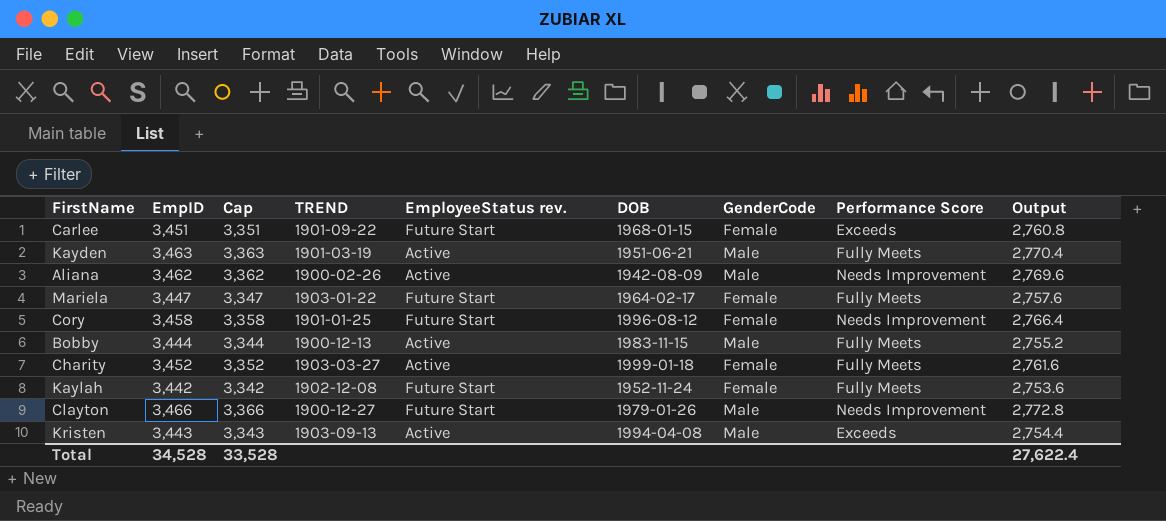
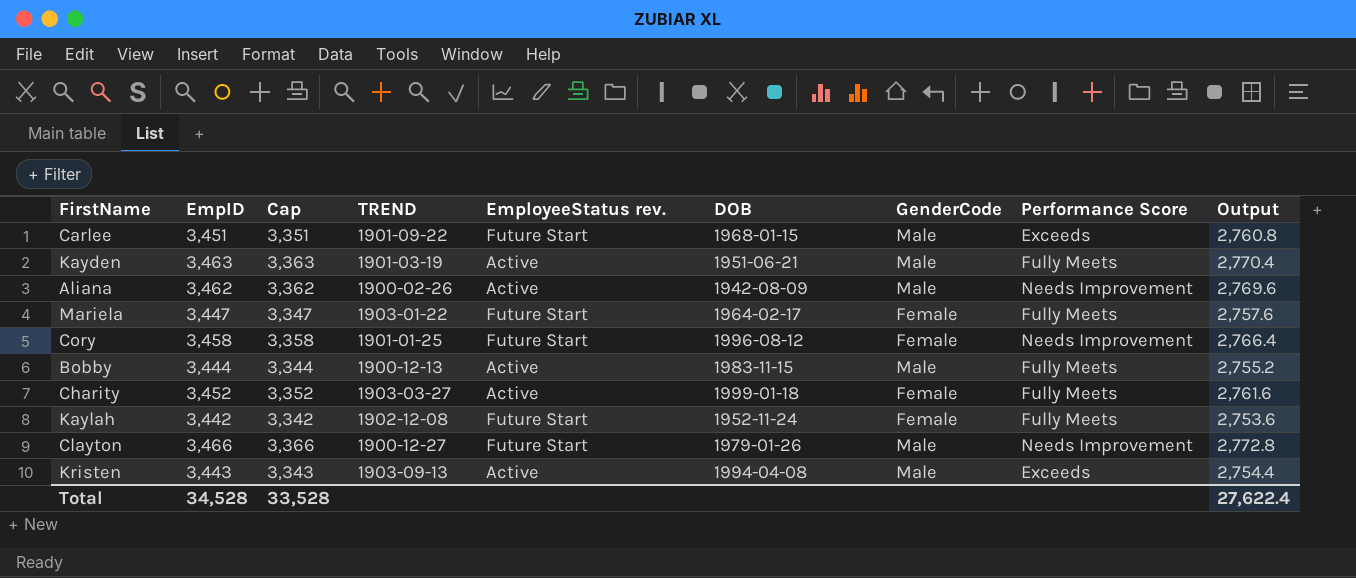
Carlee | GenderCode: Female -> Male

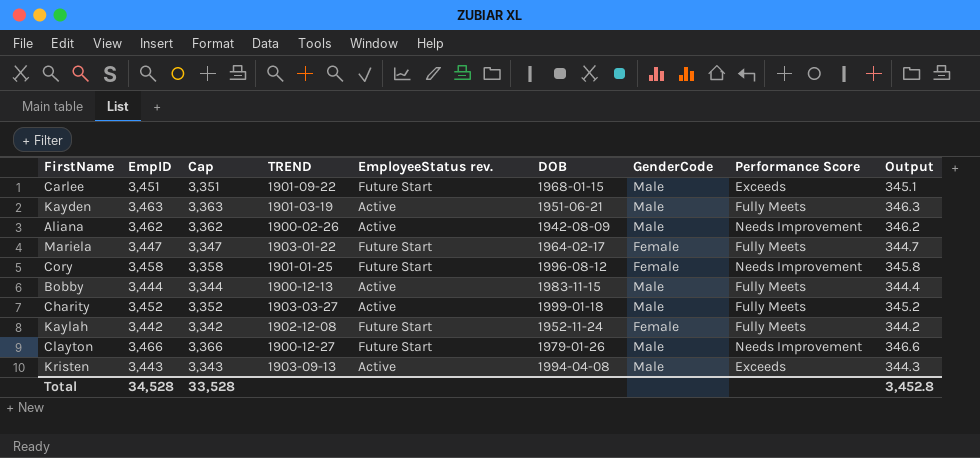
column Output | formula: [EmpID] * 0.8 -> [EmpID] * 0.1
Charity | GenderCode: Female -> Male
Total | Output: 27,622.4 -> 3,452.8

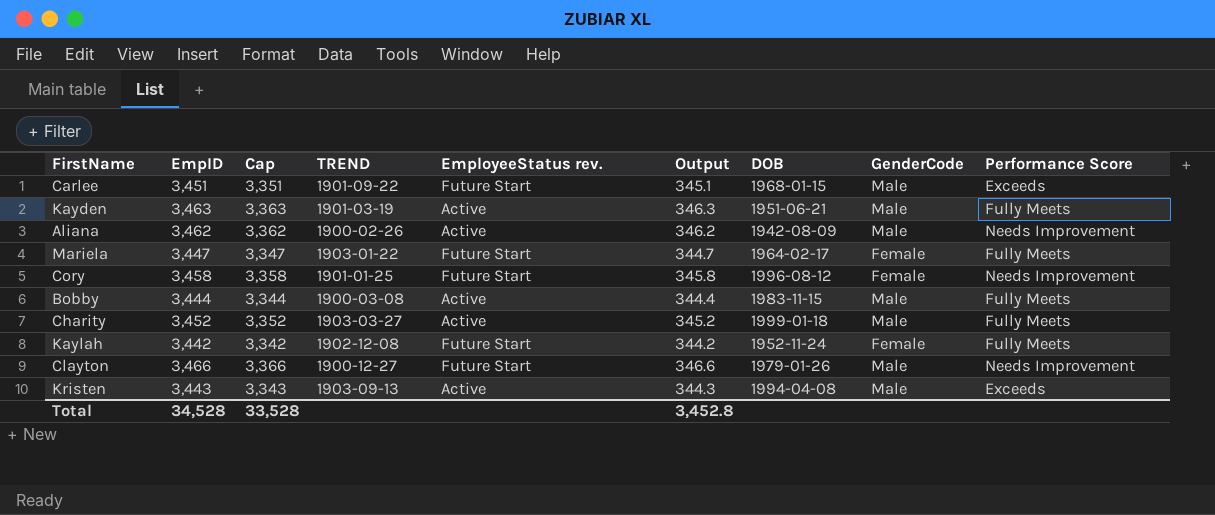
column Output | position: 9 -> 6
Bobby | TREND: 1900-12-13 -> 1900-03-08

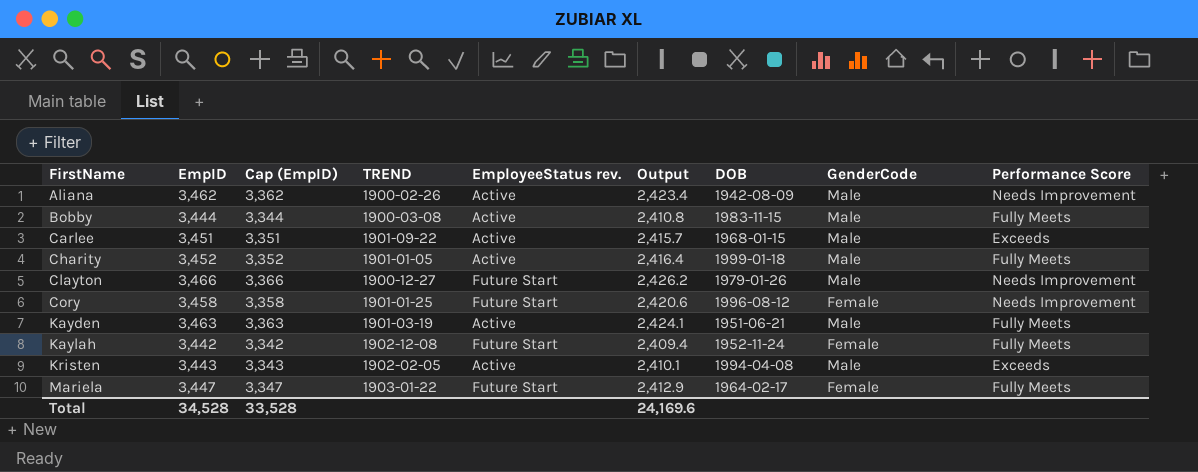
row order: none -> FirstName ascending
column name: Cap -> Cap (EmpID)
column Output | formula: [EmpID] * 0.1 -> [EmpID] * 0.7
Carlee | EmployeeStatus rev.: Future Start -> Active
Charity | TREND: 1903-03-27 -> 1901-01-05
Kristen | TREND: 1903-09-13 -> 1902-02-05
Total | Output: 3,452.8 -> 24,169.6

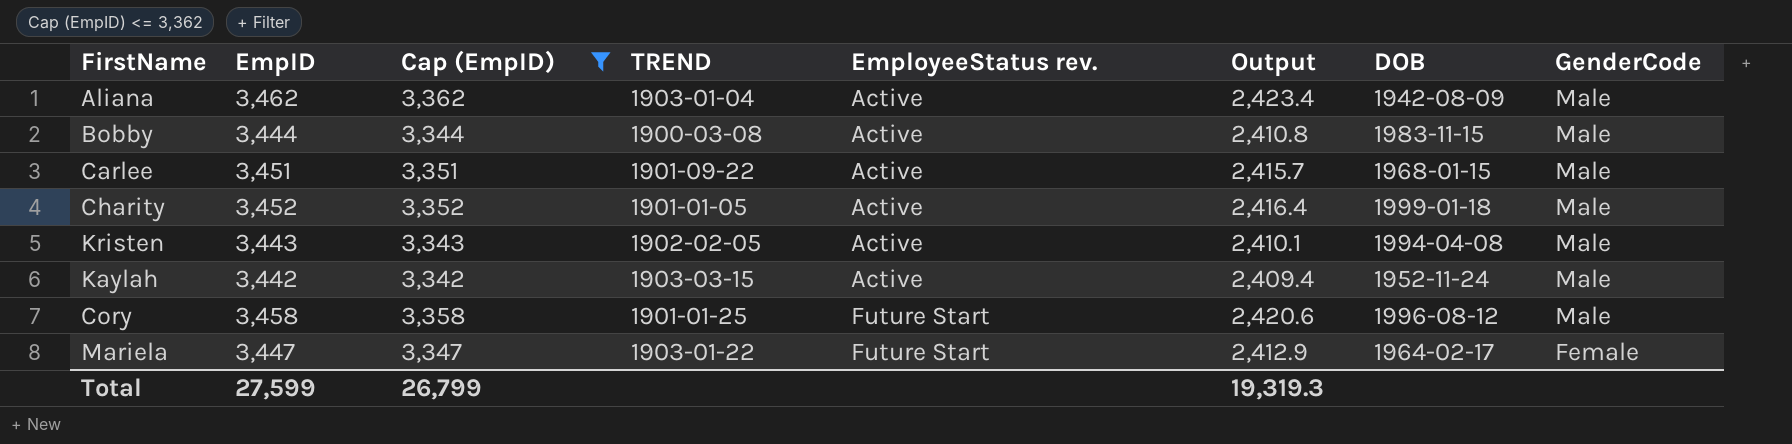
filter: none -> Cap (EmpID) <= 3,362
row order: FirstName ascending -> EmployeeStatus rev. ascending
column Performance Score | position: 9 -> none
Aliana | TREND: 1900-02-26 -> 1903-01-04
Kaylah | TREND: 1902-12-08 -> 1903-03-15
Kaylah | EmployeeStatus rev.: Future Start -> Active
Kaylah | GenderCode: Female -> Male
Cory | GenderCode: Female -> Male
Total | EmpID: 34,528 -> 27,599
Total | Cap (EmpID): 33,528 -> 26,799
Total | Output: 24,169.6 -> 19,319.3

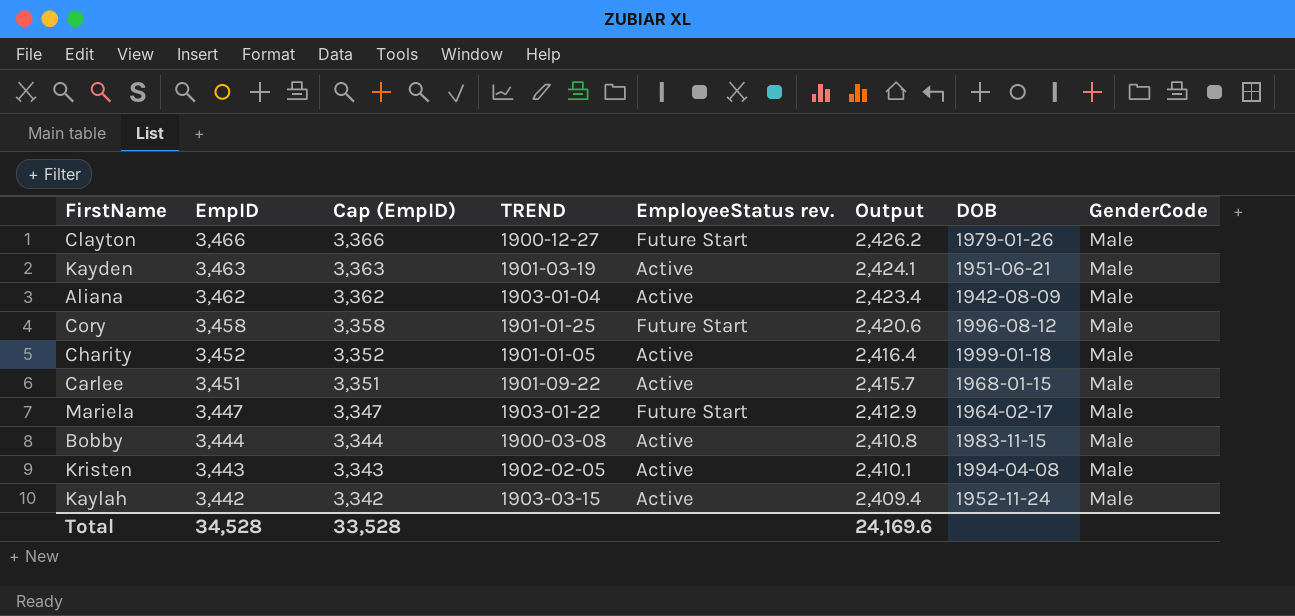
filter: Cap (EmpID) <= 3,362 -> none
row order: EmployeeStatus rev. ascending -> EmpID descending
Mariela | GenderCode: Female -> Male
Total | EmpID: 27,599 -> 34,528
Total | Cap (EmpID): 26,799 -> 33,528
Total | Output: 19,319.3 -> 24,169.6

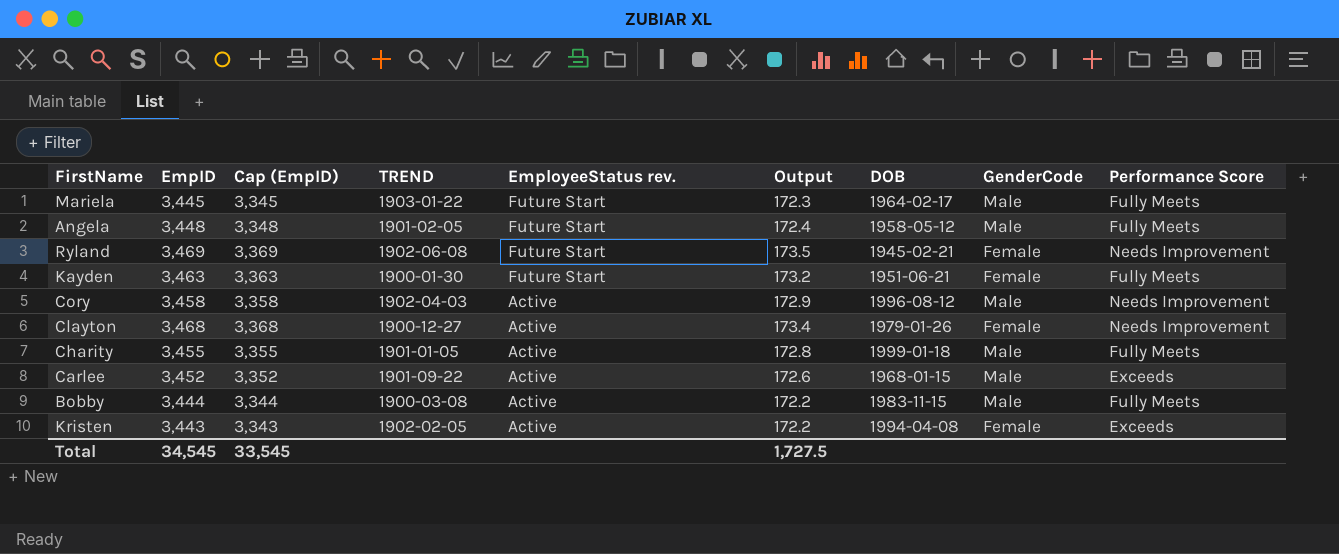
row order: EmpID descending -> EmployeeStatus rev. descending
column Output | formula: [EmpID] * 0.7 -> [EmpID] * 0.05
column Performance Score | position: none -> 9
row Aliana: 3,462 | 3,362 | 1903-01-04 | Active | 2,423.4 | 1942-08-09 | Male -> none
row Kaylah: 3,442 | 3,342 | 1903-03-15 | Active | 2,409.4 | 1952-11-24 | Male -> none
Mariela | EmpID: 3,447 -> 3,445
Mariela | Cap (EmpID): 3,347 -> 3,345
row Angela: none -> 3,448 | 3,348 | 1901-02-05 | Future Start | 172.4 | 1958-05-12 | Male | Fully Meets
row Ryland: none -> 3,469 | 3,369 | 1902-06-08 | Future Start | 173.5 | 1945-02-21 | Female | Needs Improvement
Kayden | TREND: 1901-03-19 -> 1900-01-30
Kayden | EmployeeStatus rev.: Active -> Future Start
Kayden | GenderCode: Male -> Female
Cory | TREND: 1901-01-25 -> 1902-04-03
Cory | EmployeeStatus rev.: Future Start -> Active
Clayton | EmpID: 3,466 -> 3,468
Clayton | Cap (EmpID): 3,366 -> 3,368
Clayton | EmployeeStatus rev.: Future Start -> Active
Clayton | GenderCode: Male -> Female
Charity | EmpID: 3,452 -> 3,455
Charity | Cap (EmpID): 3,352 -> 3,355
Carlee | EmpID: 3,451 -> 3,452
Carlee | Cap (EmpID): 3,351 -> 3,352
Kristen | GenderCode: Male -> Female
Total | EmpID: 34,528 -> 34,545
Total | Cap (EmpID): 33,528 -> 33,545
Total | Output: 24,169.6 -> 1,727.5

